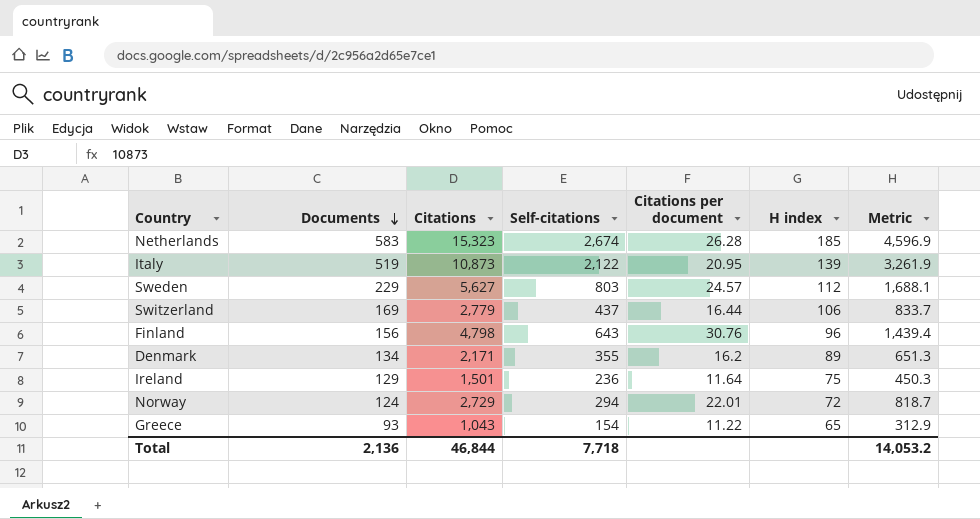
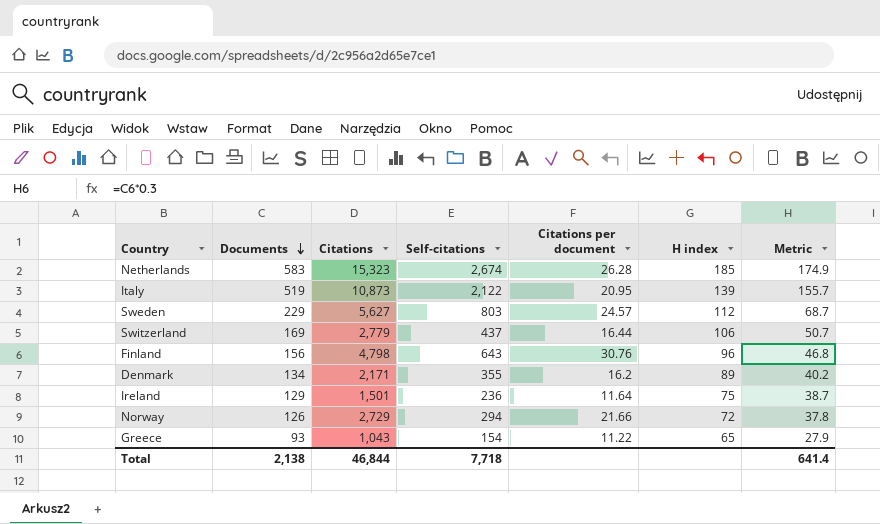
column Metric | formula: [Citations] * 0.3 -> [Documents] * 0.3
Norway | Documents: 124 -> 126
Norway | Citations per document: 22.01 -> 21.66
Total | Documents: 2,136 -> 2,138
Total | Metric: 14,053.2 -> 641.4

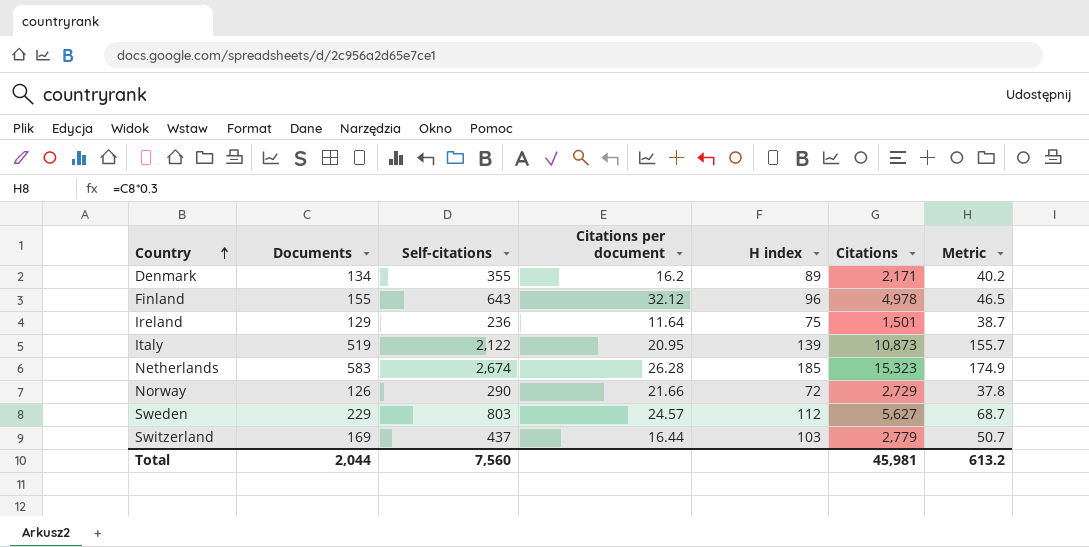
row order: Documents descending -> Country ascending
column Citations | position: 3 -> 6
row Greece: 93 | 1,043 | 154 | 11.22 | 65 | 27.9 -> none
Finland | Documents: 156 -> 155
Finland | Citations per document: 30.76 -> 32.12
Finland | Citations: 4,798 -> 4,978
Finland | Metric: 46.8 -> 46.5
Norway | Self-citations: 294 -> 290
Switzerland | H index: 106 -> 103
Total | Documents: 2,138 -> 2,044
Total | Self-citations: 7,718 -> 7,560
Total | Citations: 46,844 -> 45,981
Total | Metric: 641.4 -> 613.2

